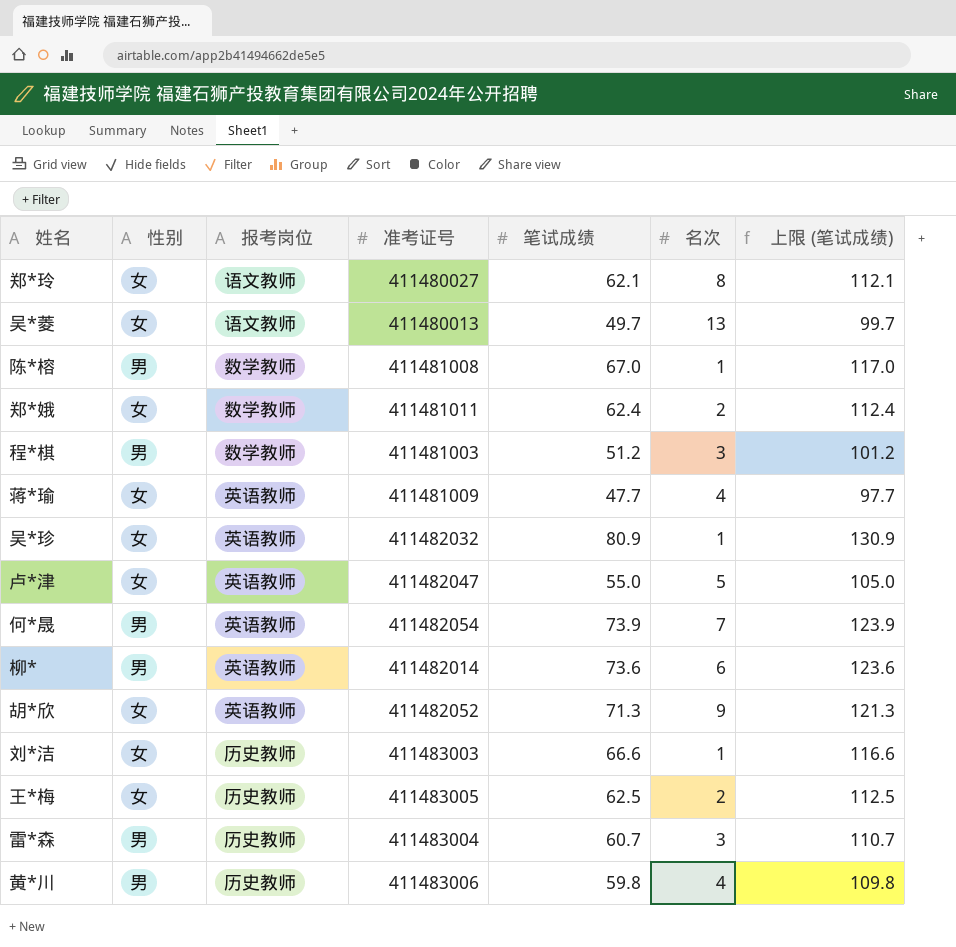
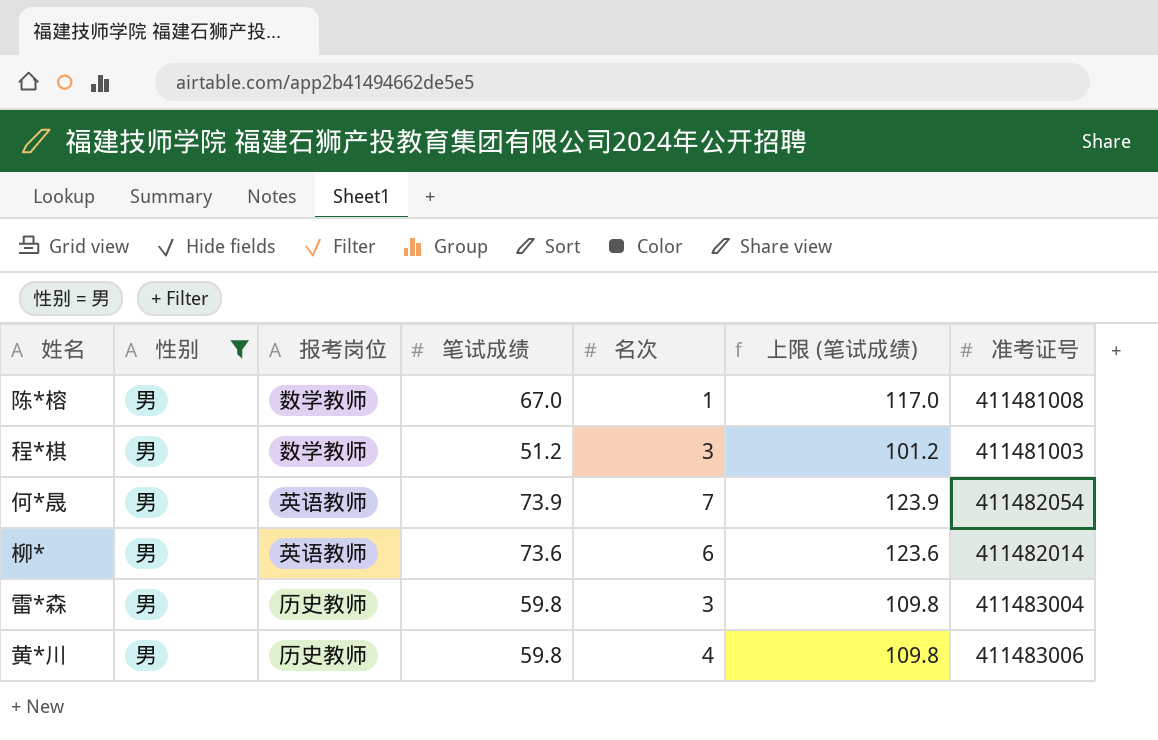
filter: none -> 性别 = 男
column 准考证号 | position: 4 -> 7
雷*森 | 笔试成绩: 60.7 -> 59.8
雷*森 | 上限 (笔试成绩): 110.7 -> 109.8

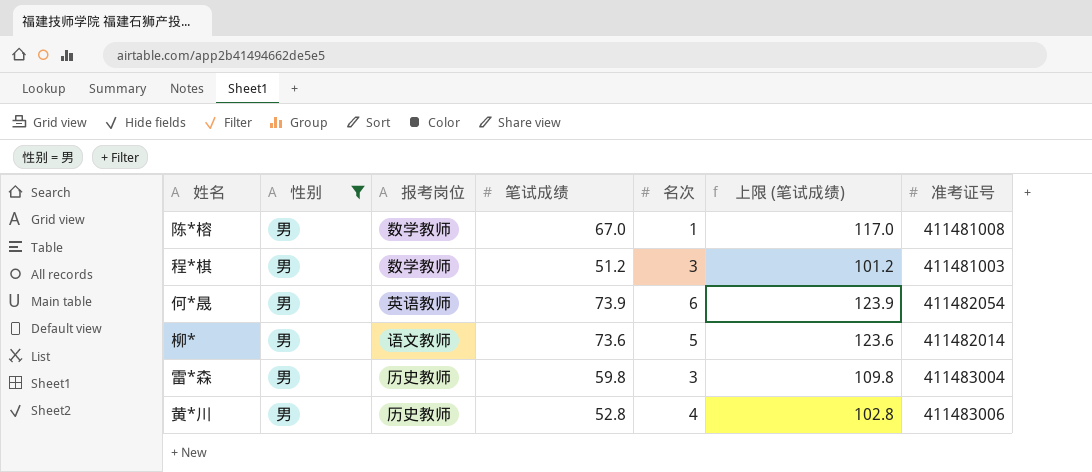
何*晟 | 名次: 7 -> 6
柳* | 报考岗位: 英语教师 -> 语文教师
柳* | 名次: 6 -> 5
黄*川 | 笔试成绩: 59.8 -> 52.8
黄*川 | 上限 (笔试成绩): 109.8 -> 102.8

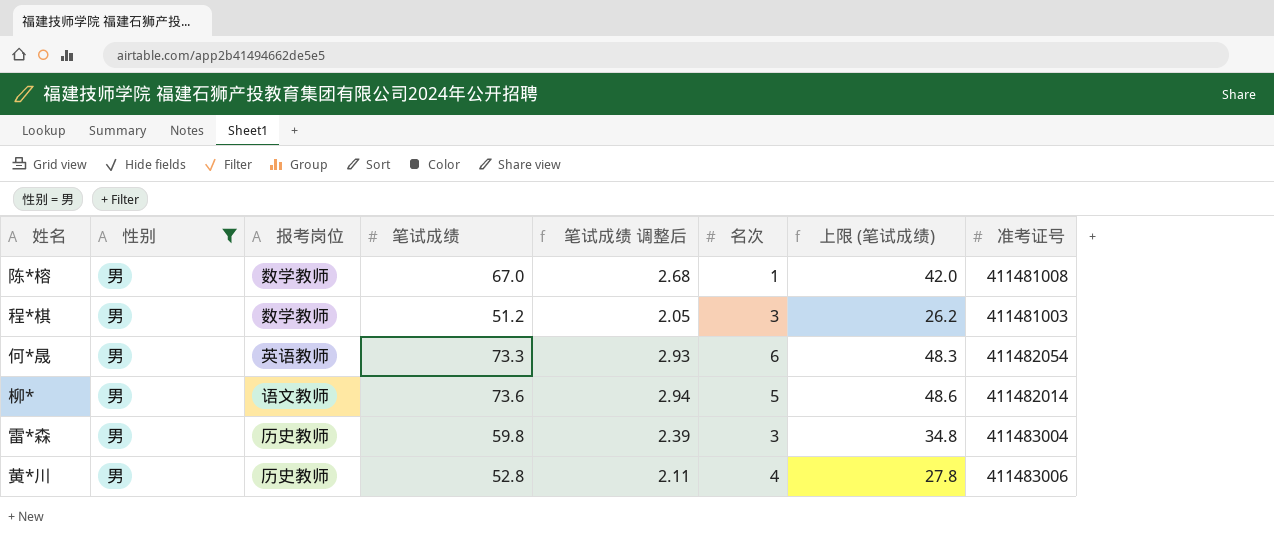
column 笔试成绩 调整后 | formula: none -> [笔试成绩] * 0.04
column 上限 (笔试成绩) | formula: [笔试成绩] + 50 -> [笔试成绩] - 25
何*晟 | 笔试成绩: 73.9 -> 73.3

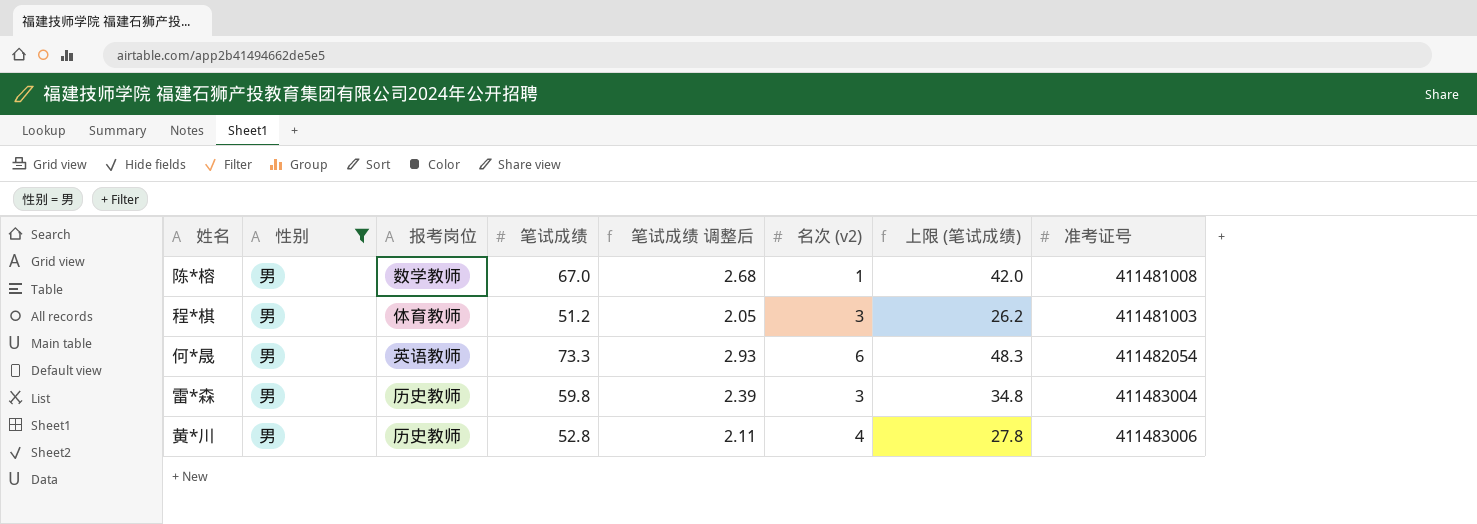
column name: 名次 -> 名次 (v2)
row 柳*: 男 | 语文教师 | 73.6 | 2.94 | 5 | 48.6 | 411482014 -> none
程*棋 | 报考岗位: 数学教师 -> 体育教师

